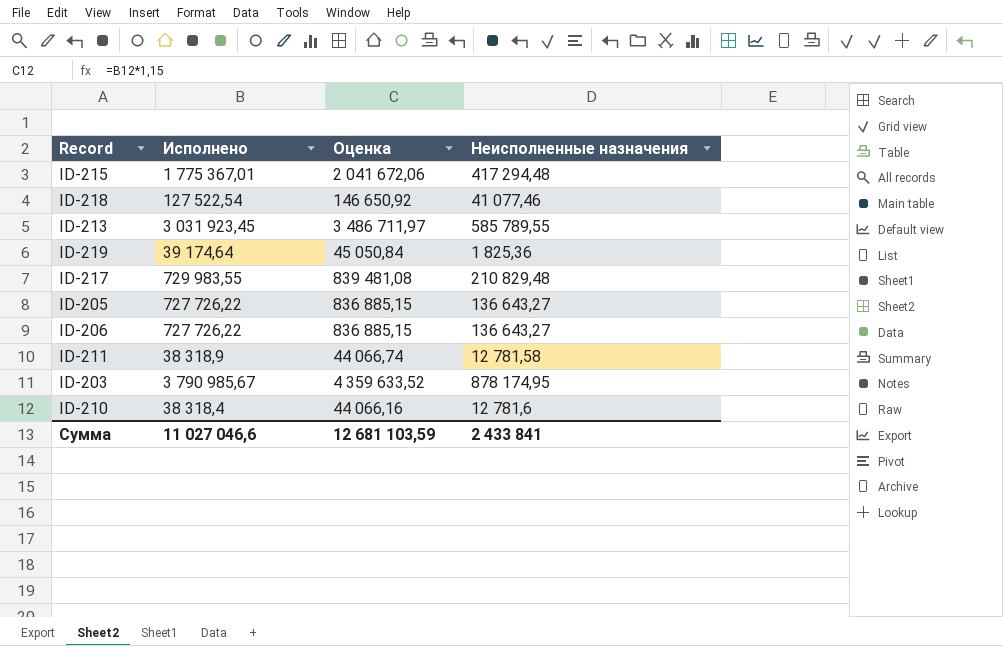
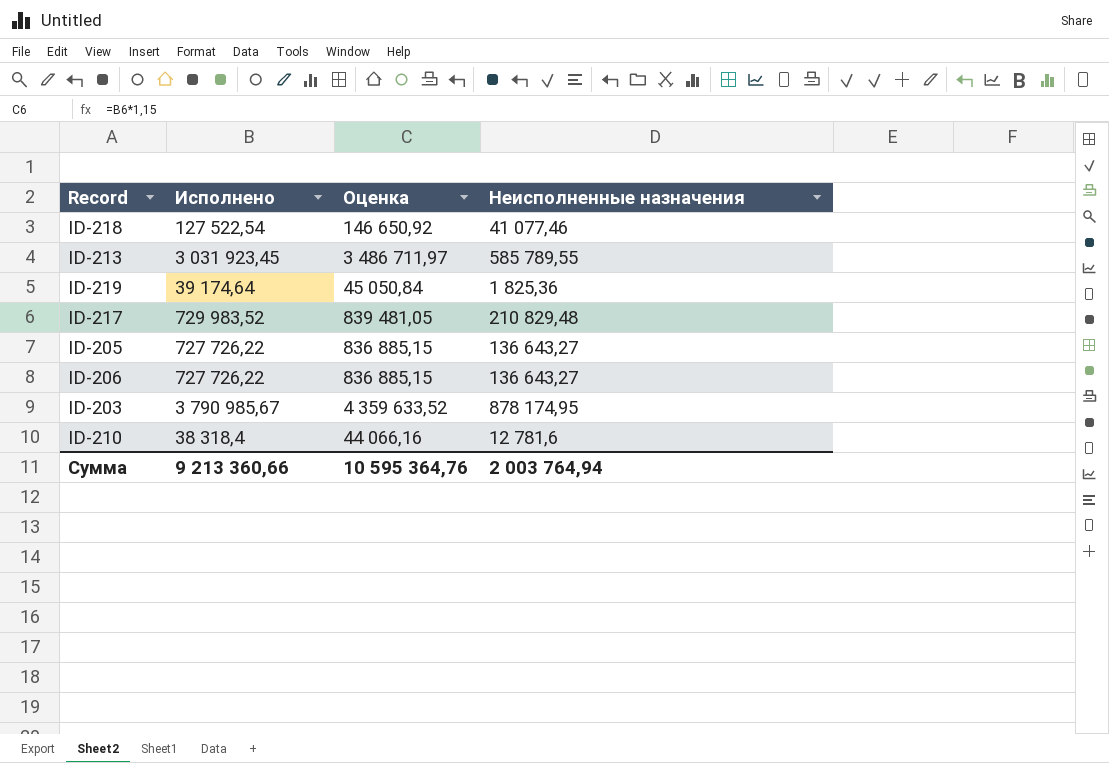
row ID-215: 1 775 367,01 | 2 041 672,06 | 417 294,48 -> none
row ID-211: 38 318,9 | 44 066,74 | 12 781,58 -> none
ID-217 | Исполнено: 729 983,55 -> 729 983,52
ID-217 | Оценка: 839 481,08 -> 839 481,05
Сумма | Исполнено: 11 027 046,6 -> 9 213 360,66
Сумма | Оценка: 12 681 103,59 -> 10 595 364,76
Сумма | Неисполненные назначения: 2 433 841 -> 2 003 764,94

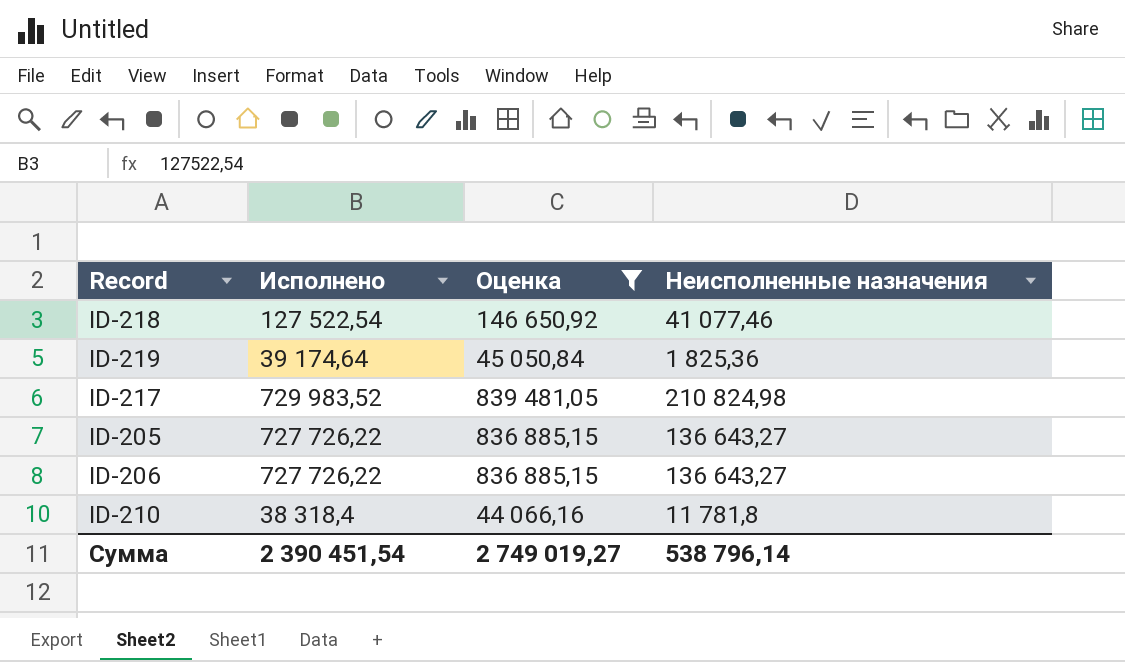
filter: none -> Оценка <= 839 481,05
ID-217 | Неисполненные назначения: 210 829,48 -> 210 824,98
ID-210 | Неисполненные назначения: 12 781,6 -> 11 781,8
Сумма | Исполнено: 9 213 360,66 -> 2 390 451,54
Сумма | Оценка: 10 595 364,76 -> 2 749 019,27
Сумма | Неисполненные назначения: 2 003 764,94 -> 538 796,14

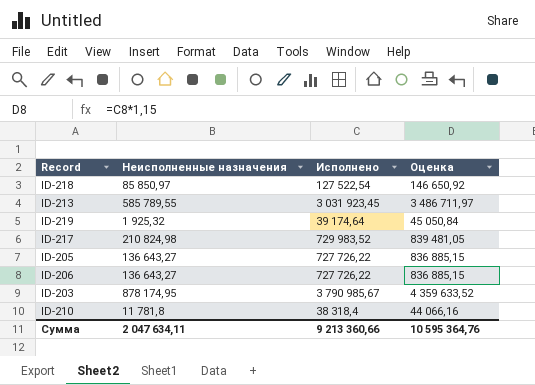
filter: Оценка <= 839 481,05 -> none
column Неисполненные назначения | position: 4 -> 2
ID-218 | Неисполненные назначения: 41 077,46 -> 85 850,97
ID-219 | Неисполненные назначения: 1 825,36 -> 1 925,32
Сумма | Неисполненные назначения: 538 796,14 -> 2 047 634,11
Сумма | Исполнено: 2 390 451,54 -> 9 213 360,66
Сумма | Оценка: 2 749 019,27 -> 10 595 364,76

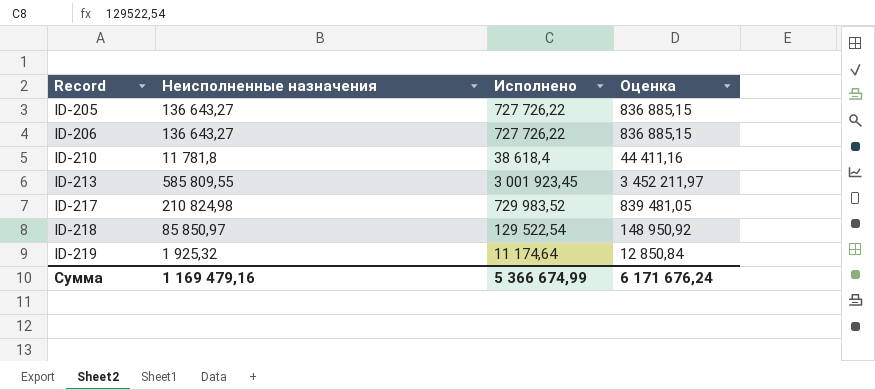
row order: none -> Record ascending
row ID-203: 878 174,95 | 3 790 985,67 | 4 359 633,52 -> none
ID-210 | Исполнено: 38 318,4 -> 38 618,4
ID-210 | Оценка: 44 066,16 -> 44 411,16
ID-213 | Неисполненные назначения: 585 789,55 -> 585 809,55
ID-213 | Исполнено: 3 031 923,45 -> 3 001 923,45
ID-213 | Оценка: 3 486 711,97 -> 3 452 211,97
ID-218 | Исполнено: 127 522,54 -> 129 522,54
ID-218 | Оценка: 146 650,92 -> 148 950,92
ID-219 | Исполнено: 39 174,64 -> 11 174,64
ID-219 | Оценка: 45 050,84 -> 12 850,84
Сумма | Неисполненные назначения: 2 047 634,11 -> 1 169 479,16
Сумма | Исполнено: 9 213 360,66 -> 5 366 674,99
Сумма | Оценка: 10 595 364,76 -> 6 171 676,24

